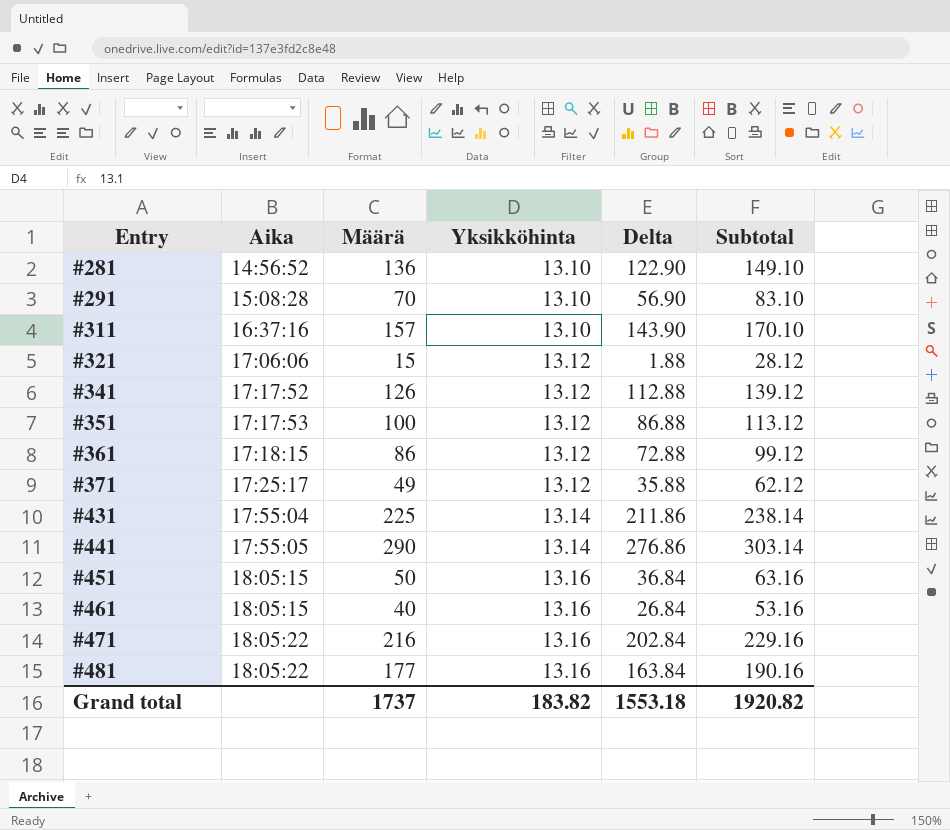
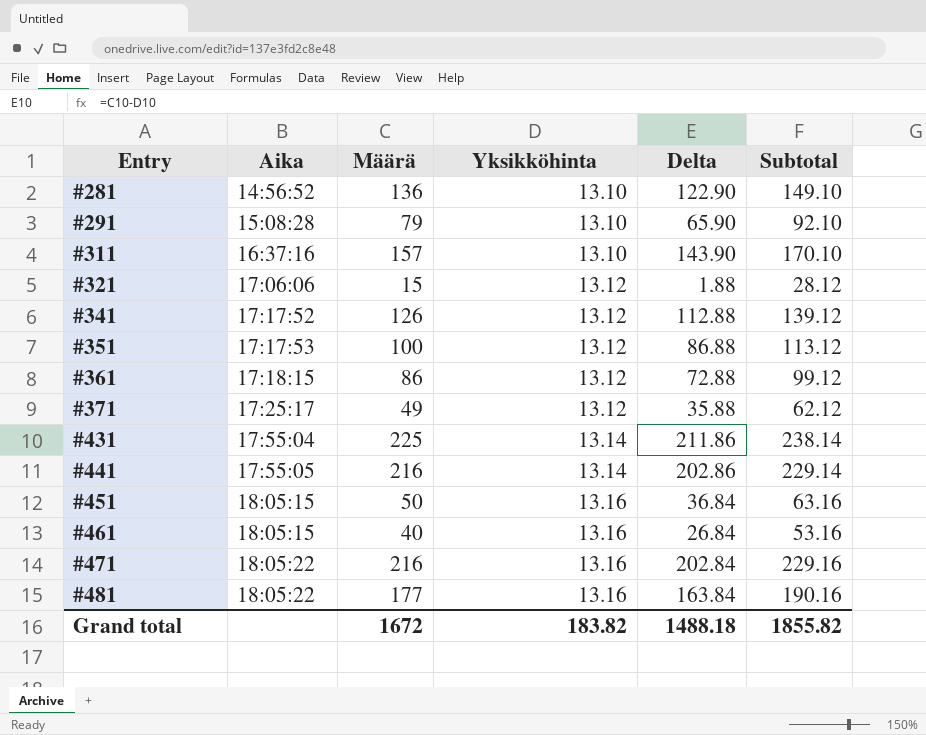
#291 | Määrä: 70 -> 79
#291 | Delta: 56.90 -> 65.90
#291 | Subtotal: 83.10 -> 92.10
#441 | Määrä: 290 -> 216
#441 | Delta: 276.86 -> 202.86
#441 | Subtotal: 303.14 -> 229.14
Grand total | Määrä: 1737 -> 1672
Grand total | Delta: 1553.18 -> 1488.18
Grand total | Subtotal: 1920.82 -> 1855.82

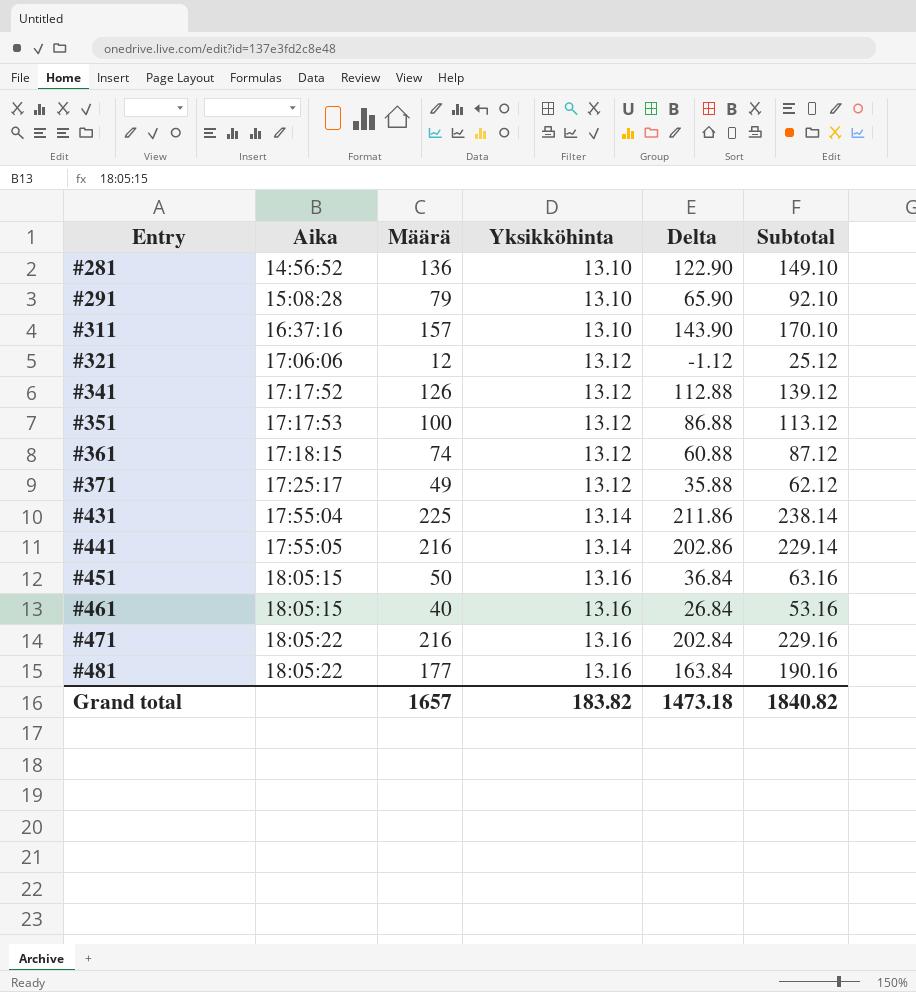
#321 | Määrä: 15 -> 12
#321 | Delta: 1.88 -> -1.12
#321 | Subtotal: 28.12 -> 25.12
#361 | Määrä: 86 -> 74
#361 | Delta: 72.88 -> 60.88
#361 | Subtotal: 99.12 -> 87.12
Grand total | Määrä: 1672 -> 1657
Grand total | Delta: 1488.18 -> 1473.18
Grand total | Subtotal: 1855.82 -> 1840.82

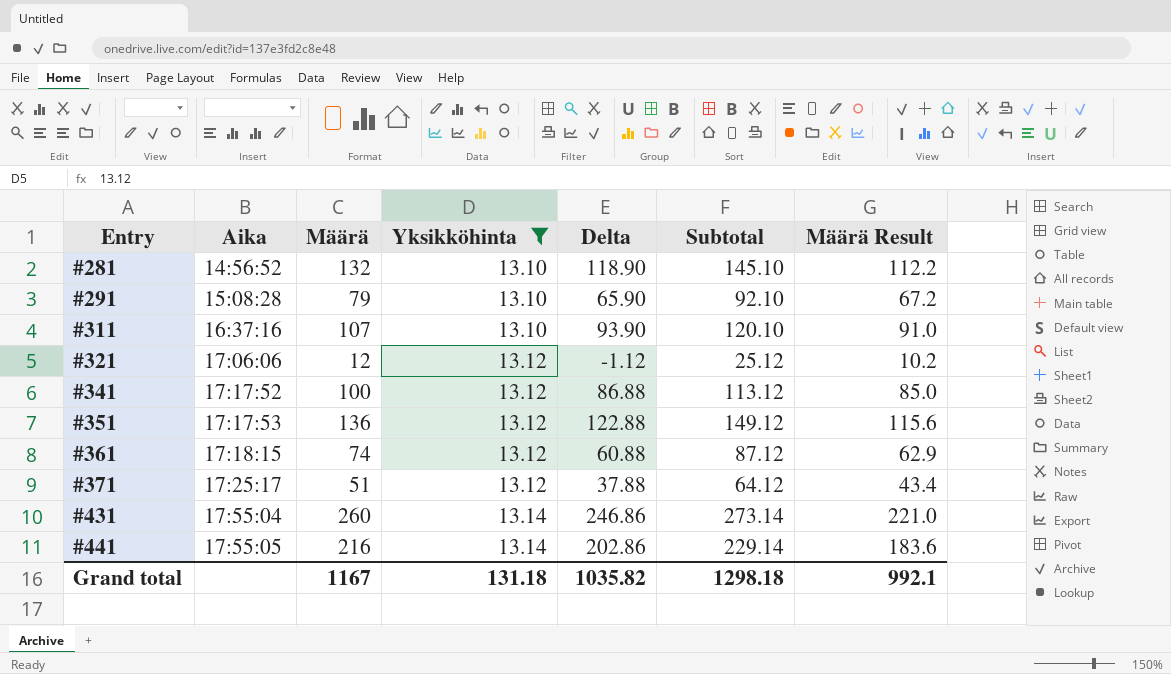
filter: none -> Yksikköhinta != 13.16
column Määrä Result | formula: none -> [Määrä] * 0.85
#281 | Määrä: 136 -> 132
#281 | Delta: 122.90 -> 118.90
#281 | Subtotal: 149.10 -> 145.10
#311 | Määrä: 157 -> 107
#311 | Delta: 143.90 -> 93.90
#311 | Subtotal: 170.10 -> 120.10
#341 | Määrä: 126 -> 100
#341 | Delta: 112.88 -> 86.88
#341 | Subtotal: 139.12 -> 113.12
#351 | Määrä: 100 -> 136
#351 | Delta: 86.88 -> 122.88
#351 | Subtotal: 113.12 -> 149.12
#371 | Määrä: 49 -> 51
#371 | Delta: 35.88 -> 37.88
#371 | Subtotal: 62.12 -> 64.12
#431 | Määrä: 225 -> 260
#431 | Delta: 211.86 -> 246.86
#431 | Subtotal: 238.14 -> 273.14
Grand total | Määrä: 1657 -> 1167
Grand total | Yksikköhinta: 183.82 -> 131.18
Grand total | Delta: 1473.18 -> 1035.82
Grand total | Subtotal: 1840.82 -> 1298.18

